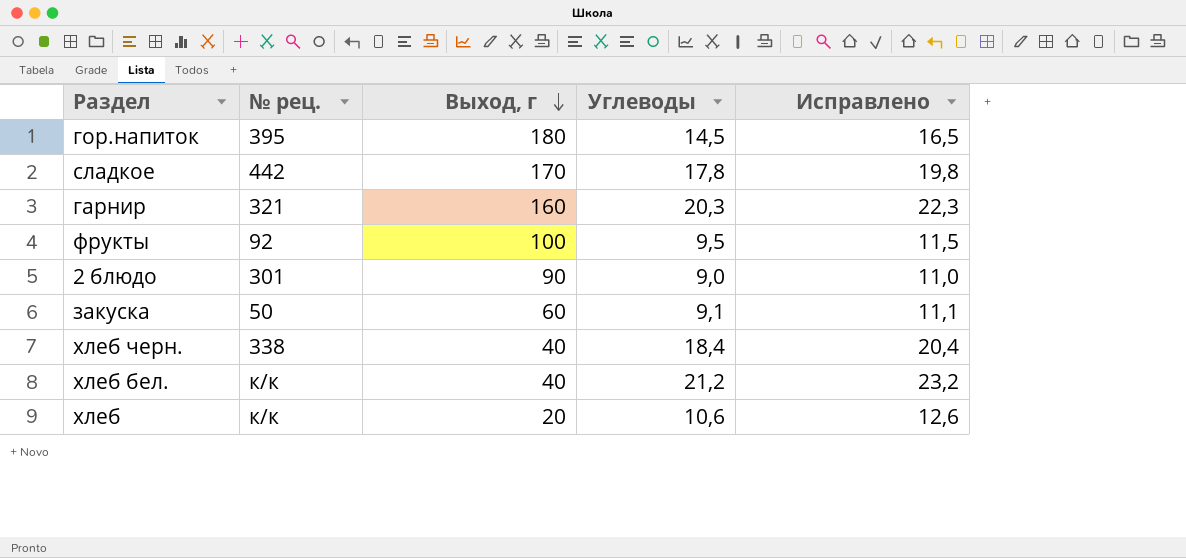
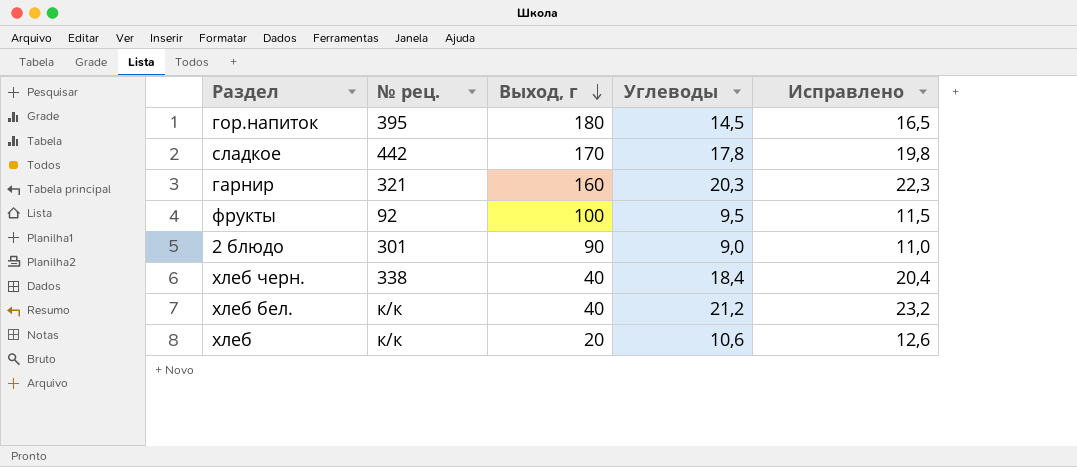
row закуска: 50 | 60 | 9,1 | 11,1 -> none

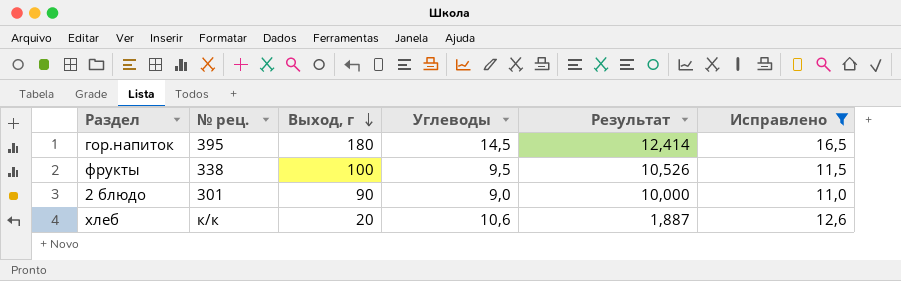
filter: none -> Исправлено <= 16,5
column Результат | formula: none -> [Выход, г] / [Углеводы]
фрукты | № рец.: 92 -> 338

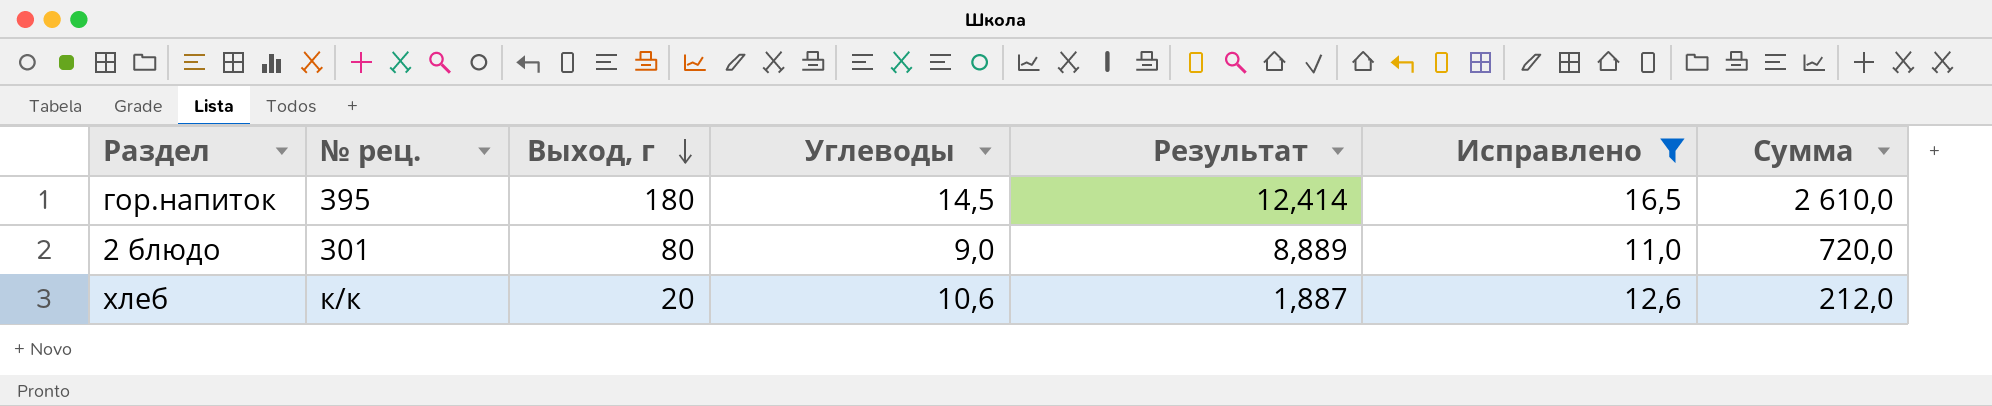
column Сумма | formula: none -> [Выход, г] * [Углеводы]
row фрукты: 338 | 100 | 9,5 | 10,526 | 11,5 -> none
2 блюдо | Выход, г: 90 -> 80
2 блюдо | Результат: 10,000 -> 8,889

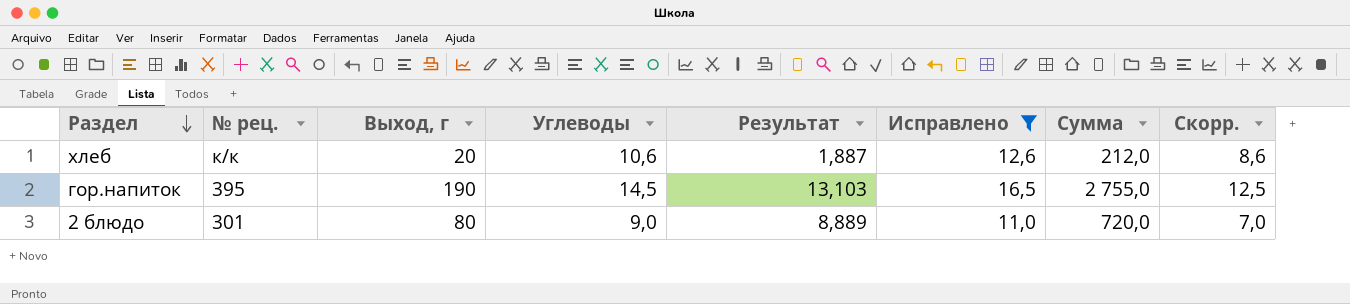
row order: Выход, г descending -> Раздел descending
column Скорр. | formula: none -> [Углеводы] - 2
гор.напиток | Выход, г: 180 -> 190
гор.напиток | Результат: 12,414 -> 13,103
гор.напиток | Сумма: 2 610,0 -> 2 755,0

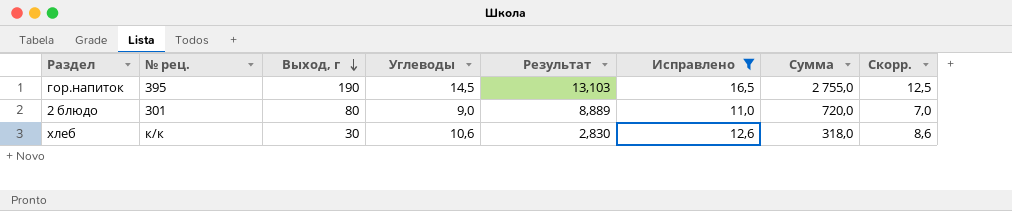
row order: Раздел descending -> Выход, г descending
хлеб | Выход, г: 20 -> 30
хлеб | Результат: 1,887 -> 2,830
хлеб | Сумма: 212,0 -> 318,0

